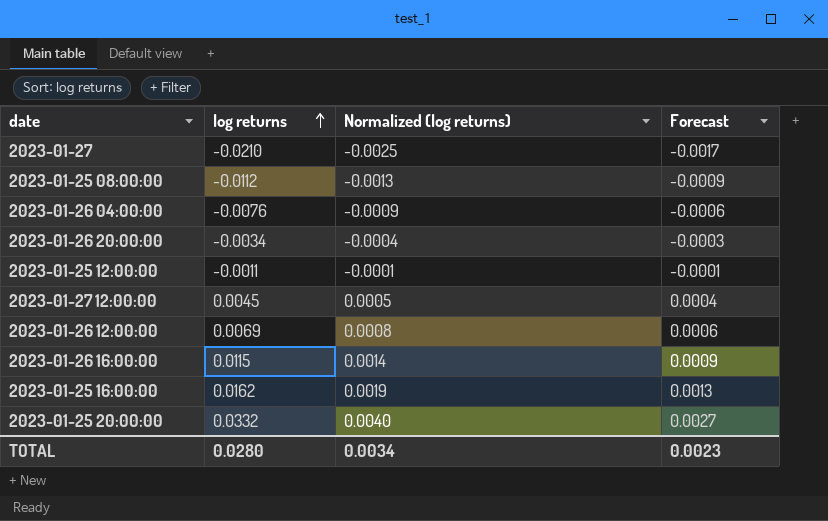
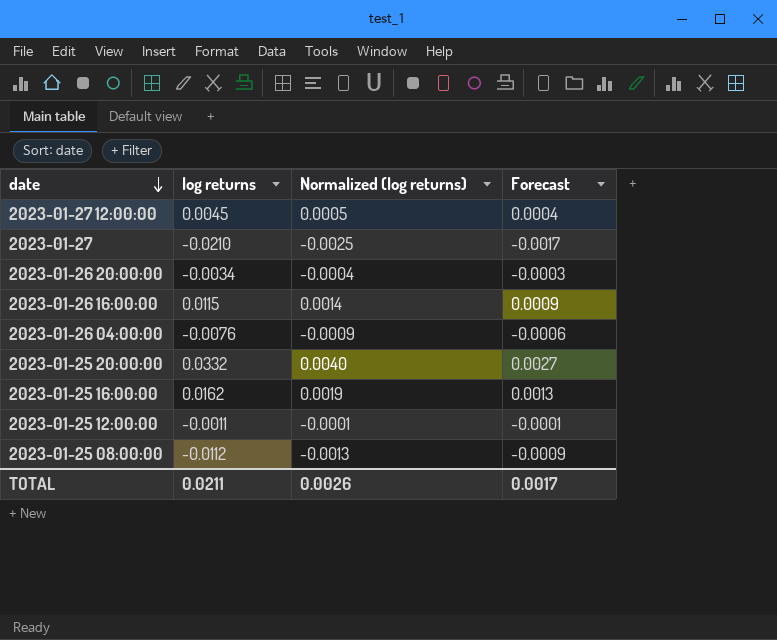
row order: log returns ascending -> date descending
row 2023-01-26 12:00:00: 0.0069 | 0.0008 | 0.0006 -> none
TOTAL | log returns: 0.0280 -> 0.0211
TOTAL | Normalized (log returns): 0.0034 -> 0.0026
TOTAL | Forecast: 0.0023 -> 0.0017

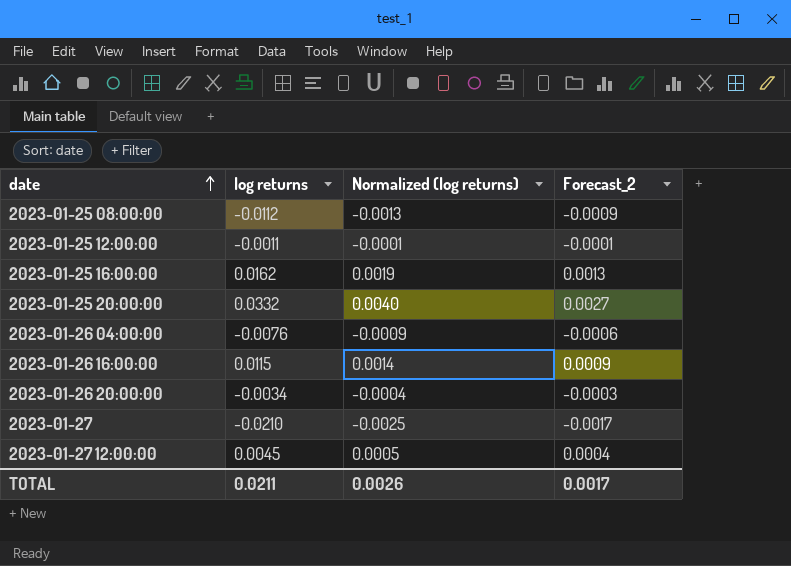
row order: date descending -> date ascending
column name: Forecast -> Forecast_2

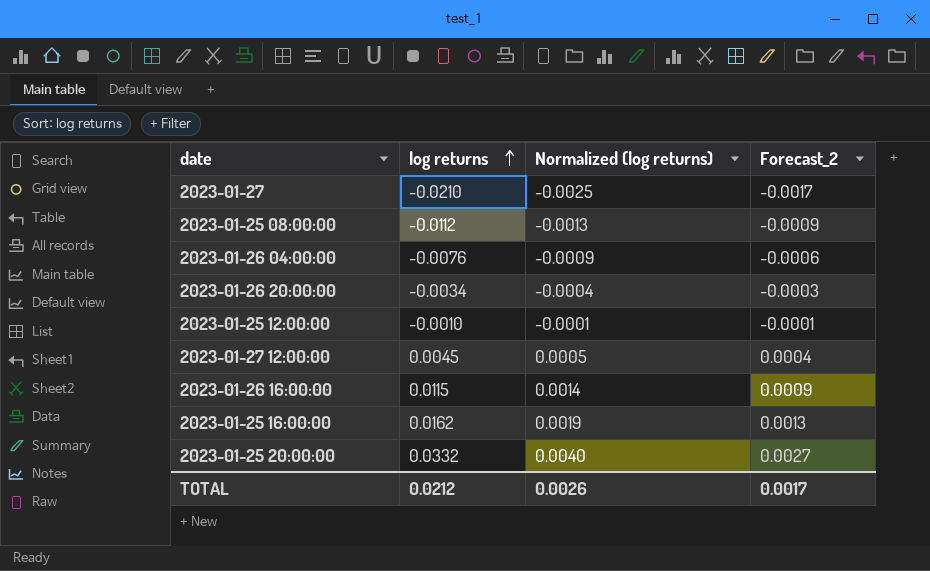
row order: date ascending -> log returns ascending
2023-01-25 12:00:00 | log returns: -0.0011 -> -0.0010
TOTAL | log returns: 0.0211 -> 0.0212

